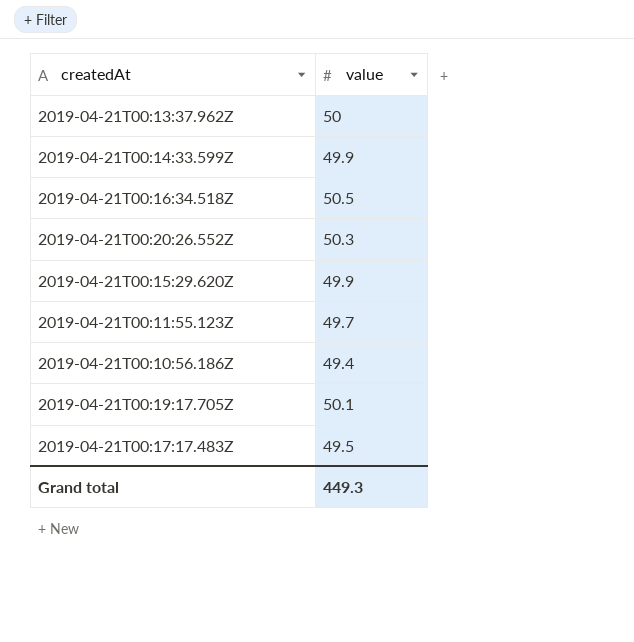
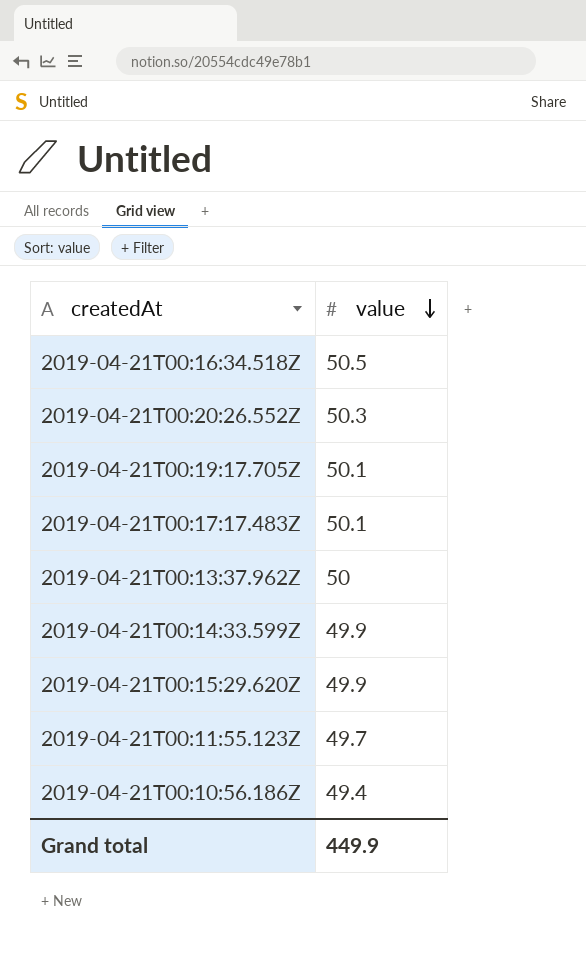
row order: none -> value descending
2019-04-21T00:17:17.483Z | value: 49.5 -> 50.1
Grand total | value: 449.3 -> 449.9

